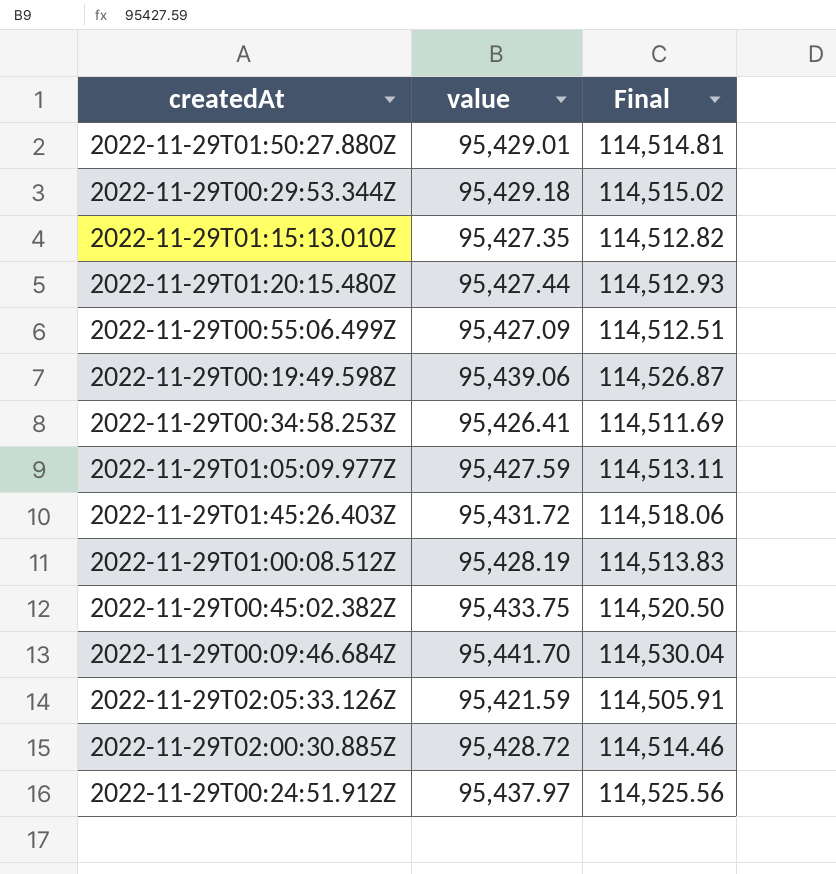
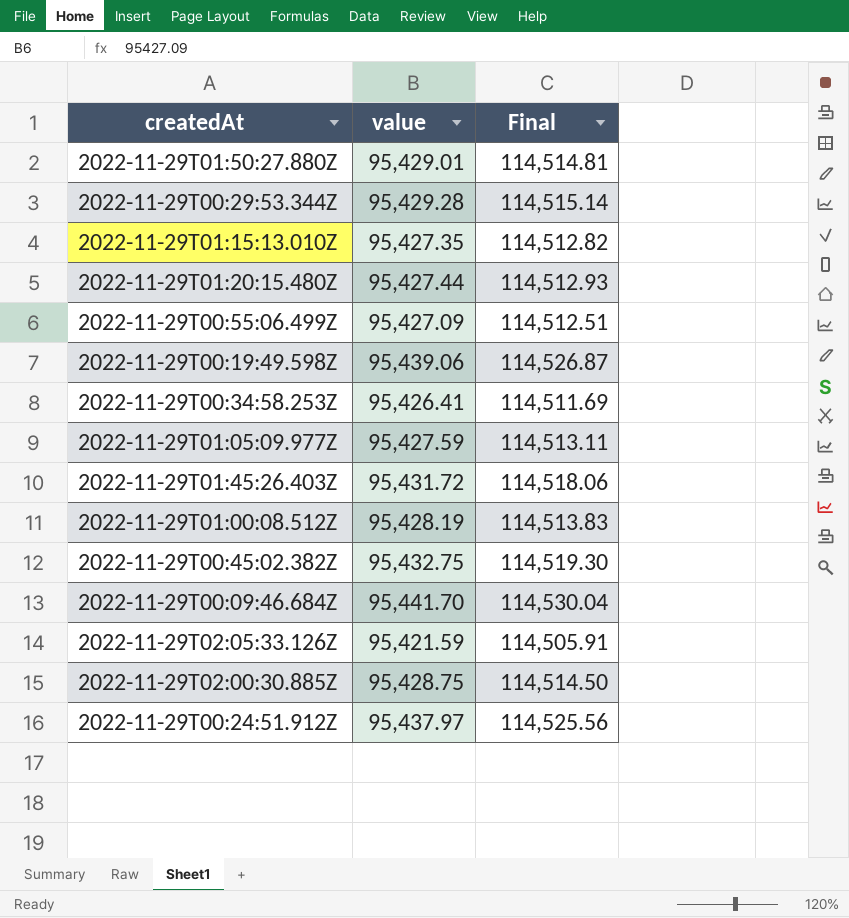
2022-11-29T00:29:53.344Z | value: 95,429.18 -> 95,429.28
2022-11-29T00:29:53.344Z | Final: 114,515.02 -> 114,515.14
2022-11-29T00:45:02.382Z | value: 95,433.75 -> 95,432.75
2022-11-29T00:45:02.382Z | Final: 114,520.50 -> 114,519.30
2022-11-29T02:00:30.885Z | value: 95,428.72 -> 95,428.75
2022-11-29T02:00:30.885Z | Final: 114,514.46 -> 114,514.50

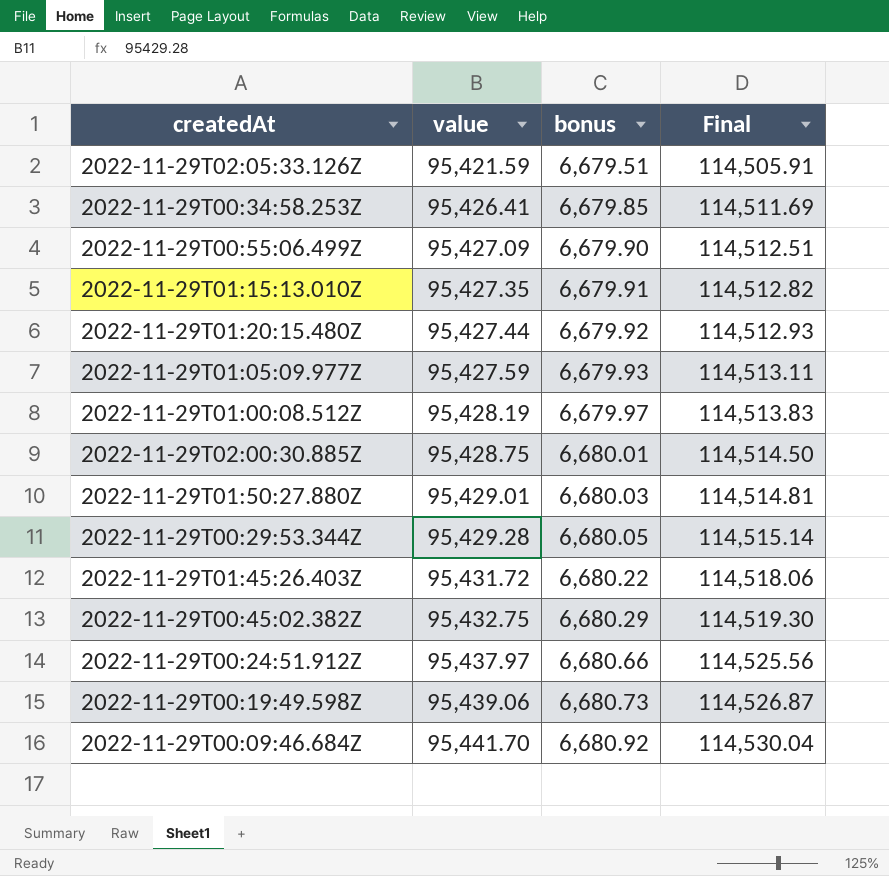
row order: none -> value ascending
column bonus | formula: none -> [value] * 0.07

